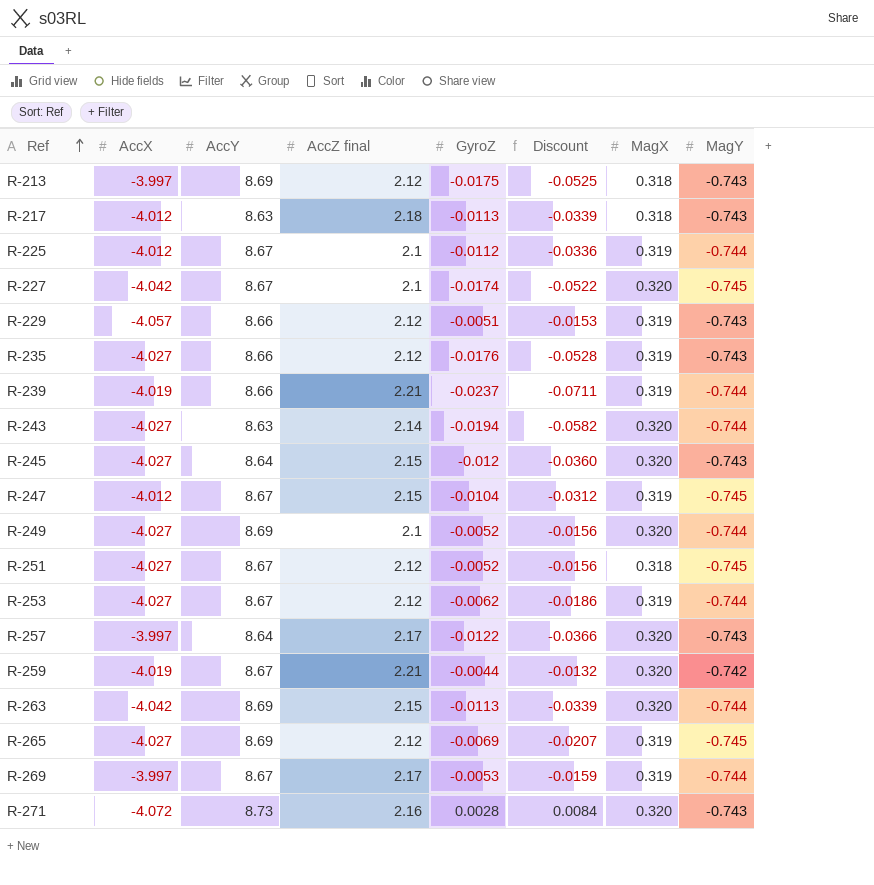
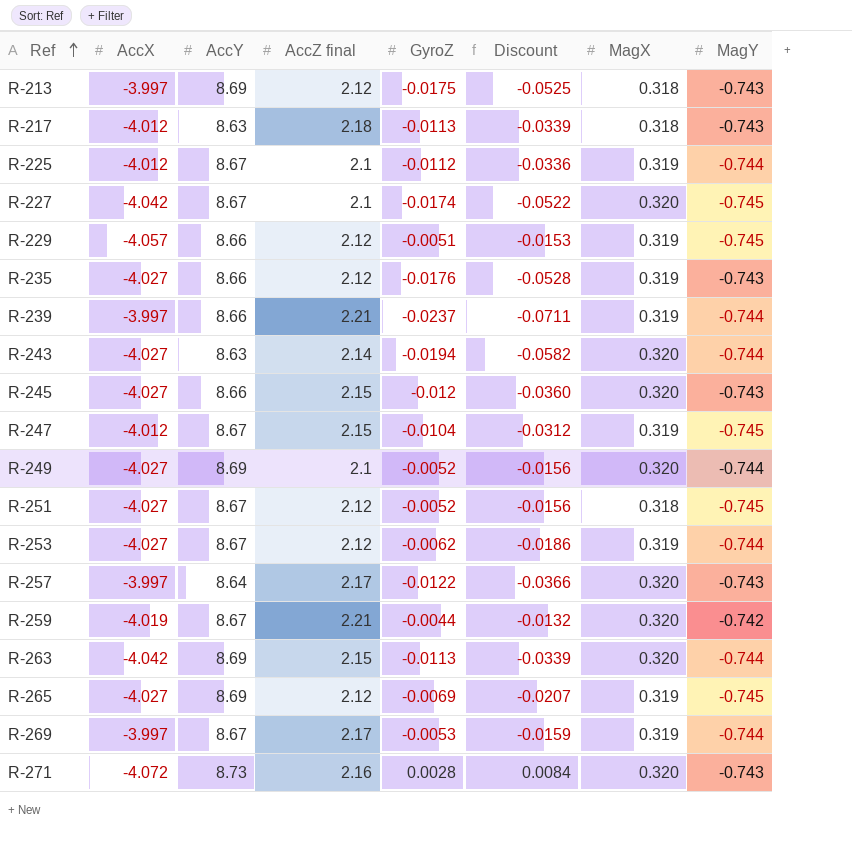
R-229 | MagY: -0.743 -> -0.745
R-239 | AccX: -4.019 -> -3.997
R-245 | AccY: 8.64 -> 8.66

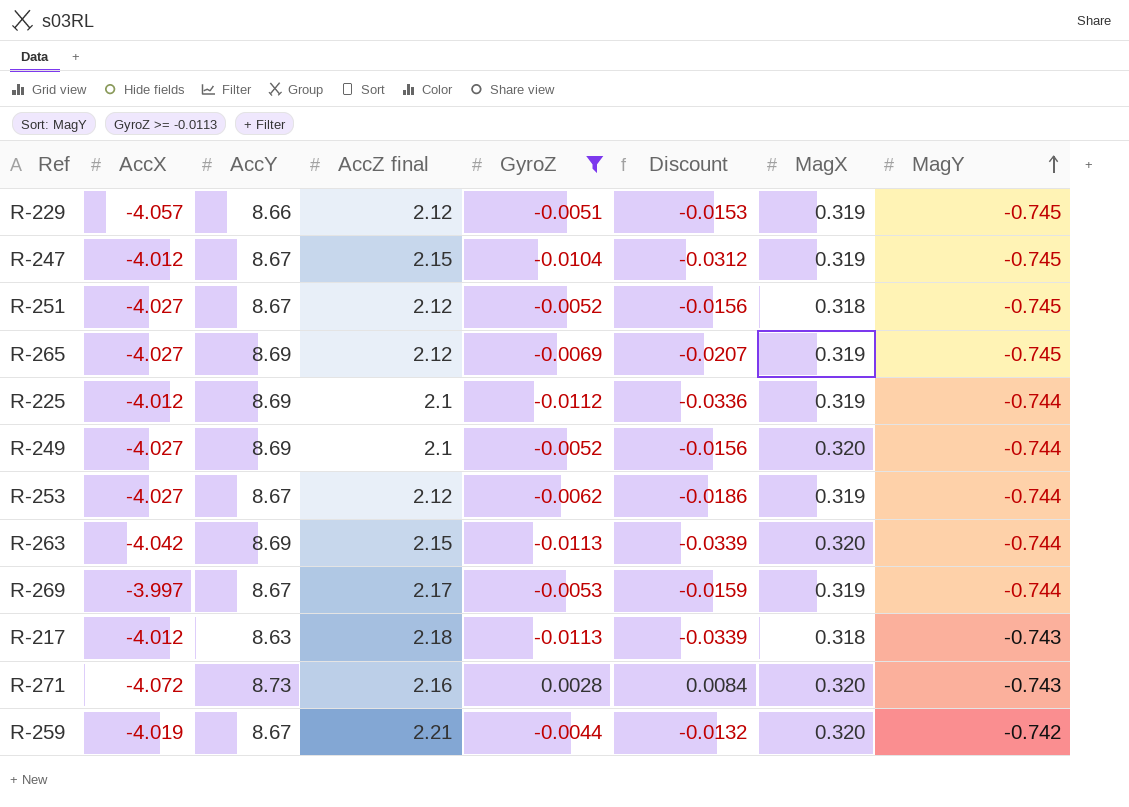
filter: none -> GyroZ >= -0.0113
row order: Ref ascending -> MagY ascending
R-225 | AccY: 8.67 -> 8.69

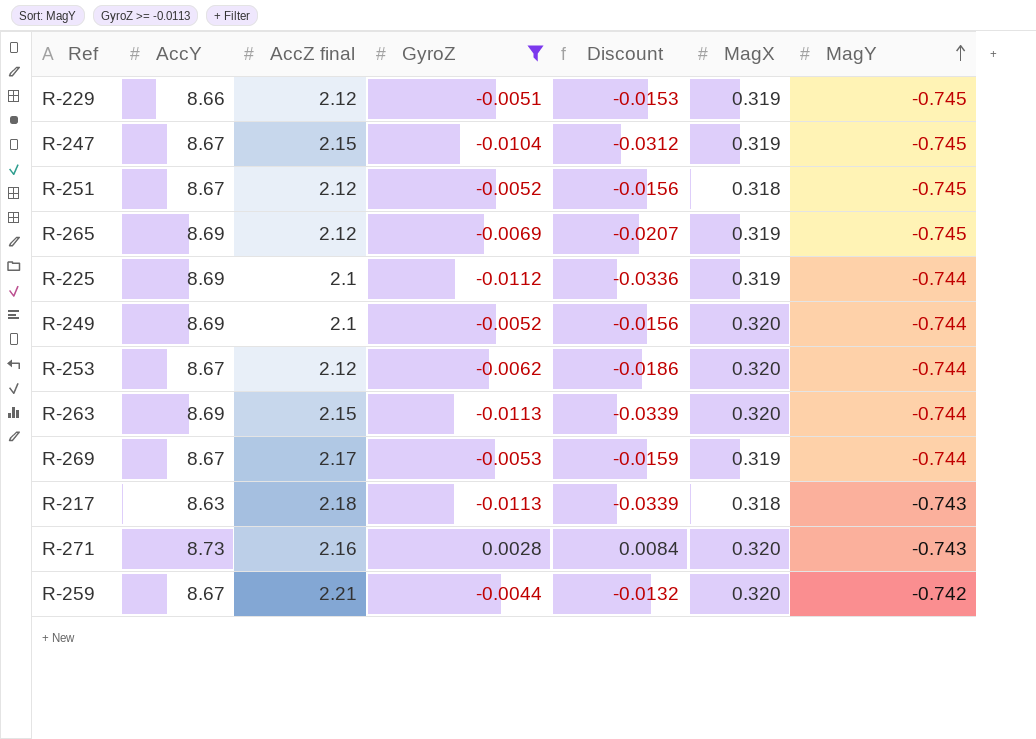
column AccX | position: 2 -> none
R-253 | MagX: 0.319 -> 0.320

